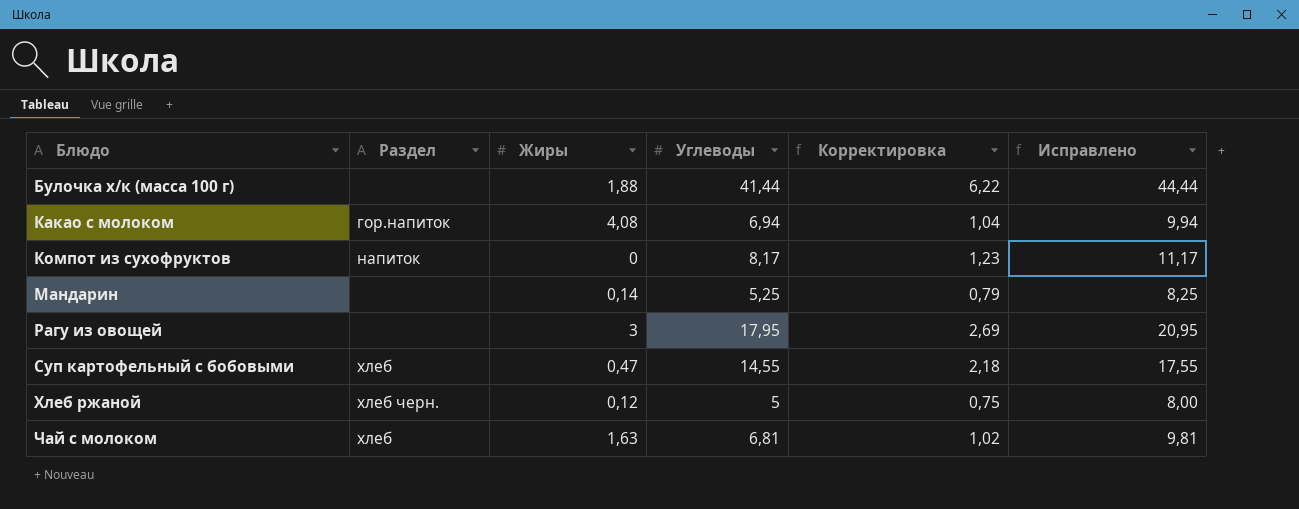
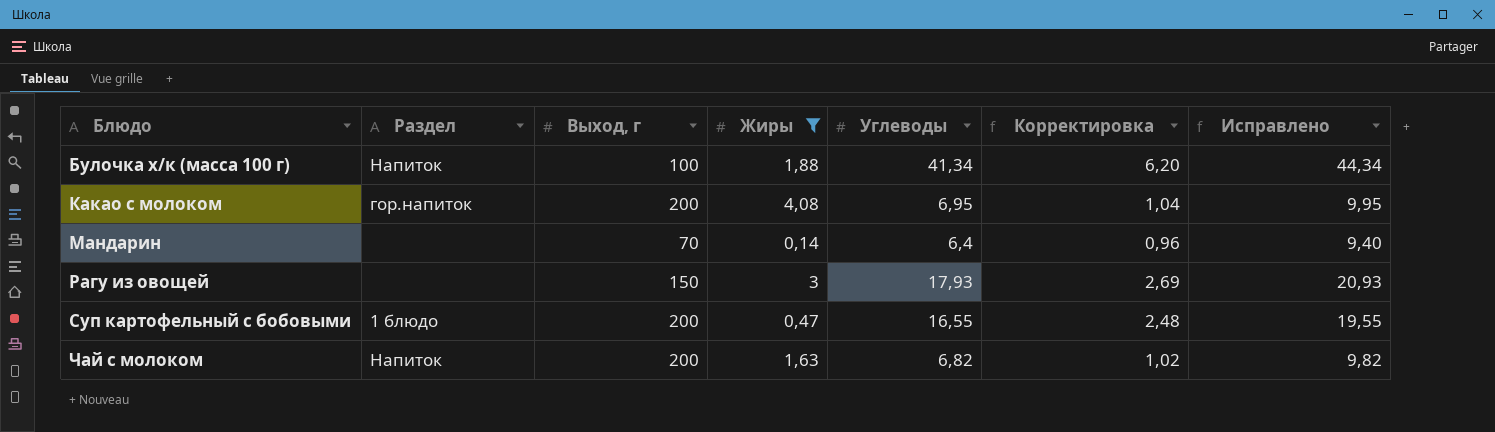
filter: none -> Жиры >= 0,14
column Выход, г | position: none -> 3
Булочка х/к (масса 100 г) | Раздел: none -> Напиток
Булочка х/к (масса 100 г) | Углеводы: 41,44 -> 41,34
Булочка х/к (масса 100 г) | Корректировка: 6,22 -> 6,20
Булочка х/к (масса 100 г) | Исправлено: 44,44 -> 44,34
Какао с молоком | Углеводы: 6,94 -> 6,95
Какао с молоком | Исправлено: 9,94 -> 9,95
Мандарин | Углеводы: 5,25 -> 6,4
Мандарин | Корректировка: 0,79 -> 0,96
Мандарин | Исправлено: 8,25 -> 9,40
Рагу из овощей | Углеводы: 17,95 -> 17,93
Рагу из овощей | Исправлено: 20,95 -> 20,93
Суп картофельный с бобовыми | Раздел: хлеб -> 1 блюдо
Суп картофельный с бобовыми | Углеводы: 14,55 -> 16,55
Суп картофельный с бобовыми | Корректировка: 2,18 -> 2,48
Суп картофельный с бобовыми | Исправлено: 17,55 -> 19,55
Чай с молоком | Раздел: хлеб -> Напиток
Чай с молоком | Углеводы: 6,81 -> 6,82
Чай с молоком | Исправлено: 9,81 -> 9,82

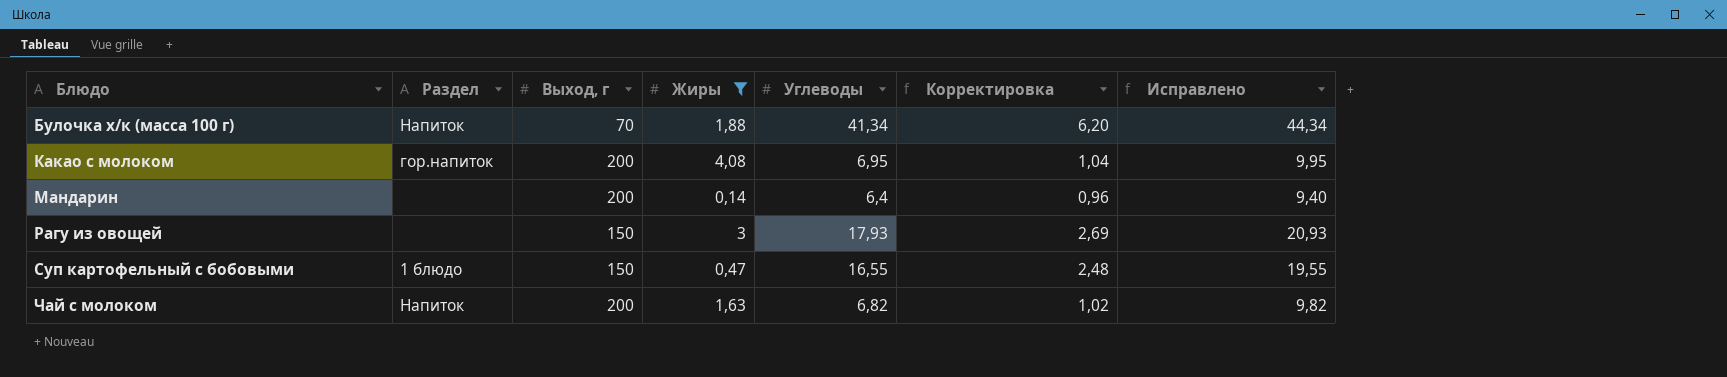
Булочка х/к (масса 100 г) | Выход, г: 100 -> 70
Мандарин | Выход, г: 70 -> 200
Суп картофельный с бобовыми | Выход, г: 200 -> 150

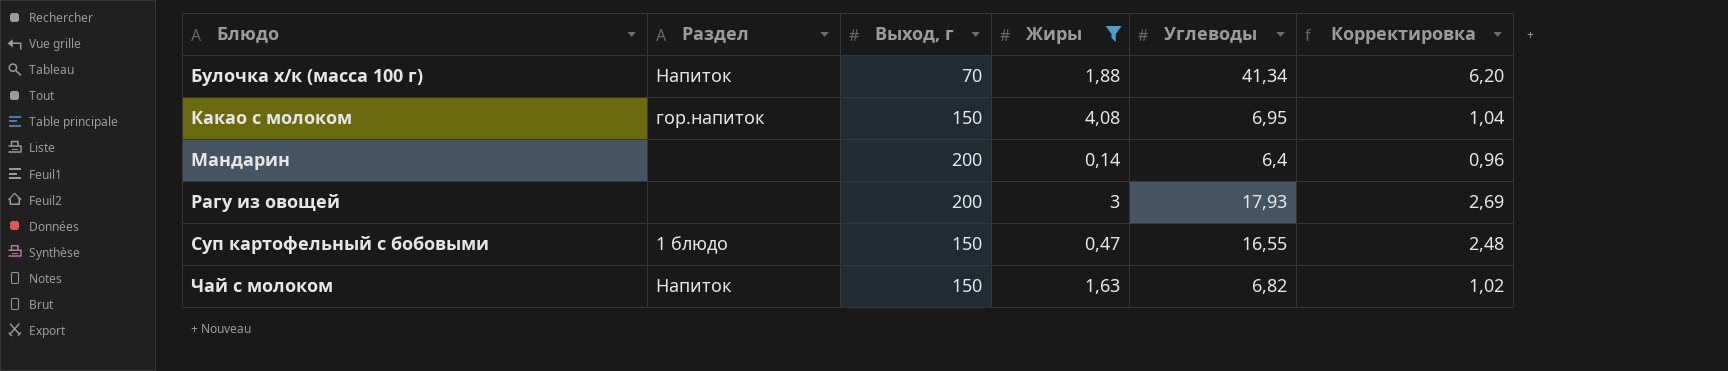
column Исправлено | formula: [Углеводы] + 3 -> none
Какао с молоком | Выход, г: 200 -> 150
Рагу из овощей | Выход, г: 150 -> 200
Чай с молоком | Выход, г: 200 -> 150

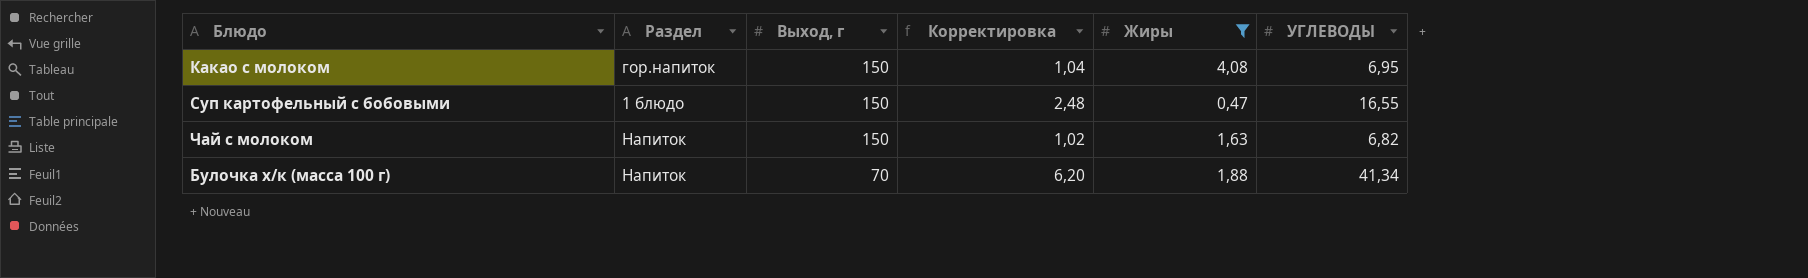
row order: Блюдо ascending -> Выход, г descending
column Корректировка | position: 6 -> 4
column name: Углеводы -> УГЛЕВОДЫ
row Мандарин: none | 200 | 0,14 | 6,4 | 0,96 -> none
row Рагу из овощей: none | 200 | 3 | 17,93 | 2,69 -> none

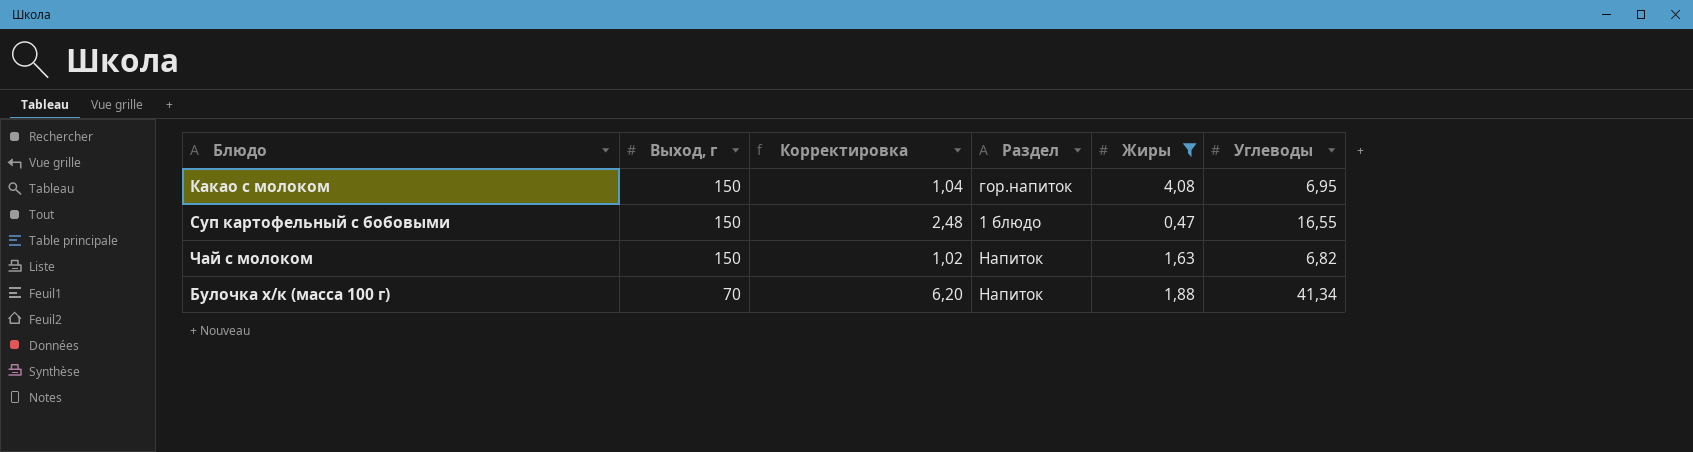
column Раздел | position: 2 -> 4
column name: УГЛЕВОДЫ -> Углеводы

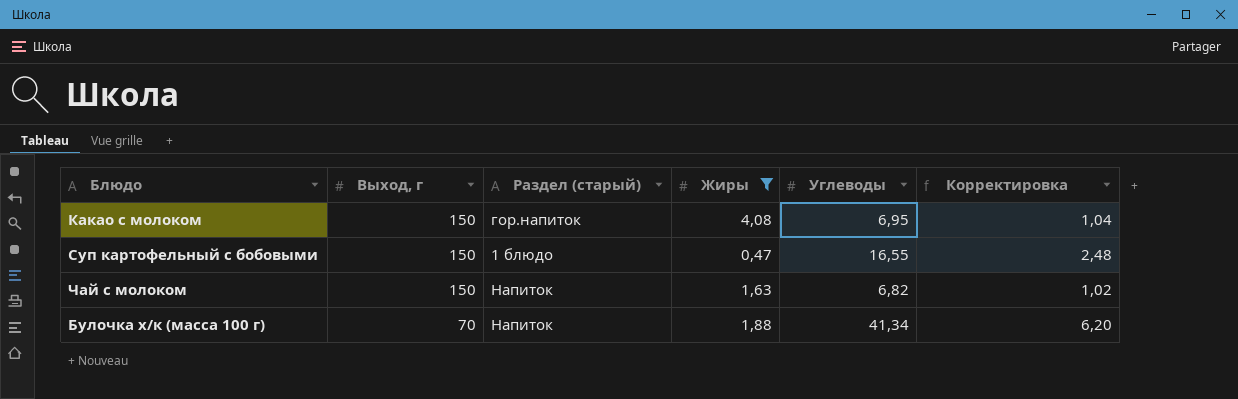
column name: Раздел -> Раздел (старый)
column Корректировка | position: 3 -> 6

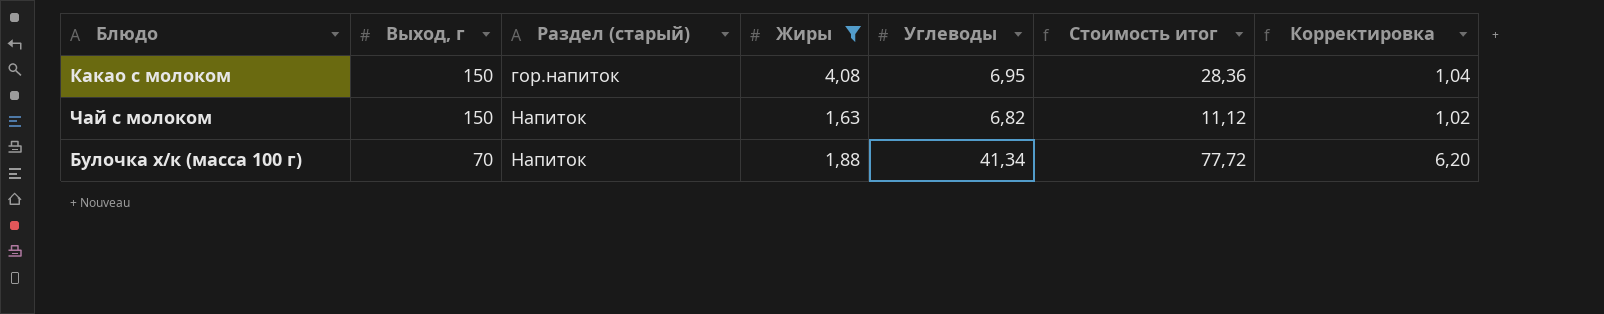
column Стоимость итог | formula: none -> [Жиры] * [Углеводы]
row Суп картофельный с бобовыми: 150 | 1 блюдо | 0,47 | 16,55 | 2,48 -> none

